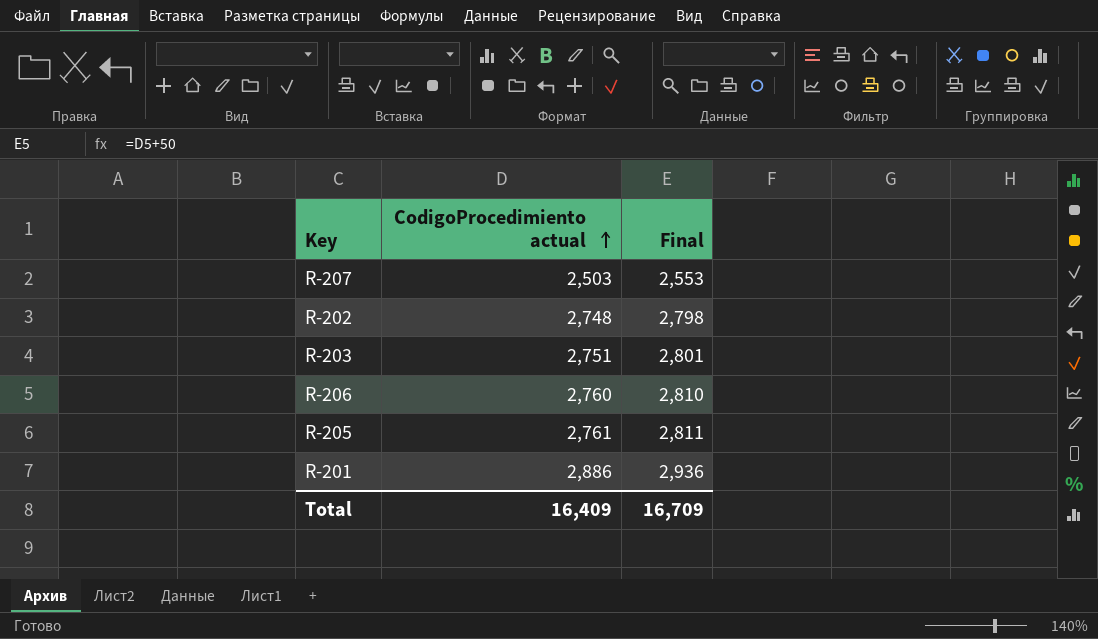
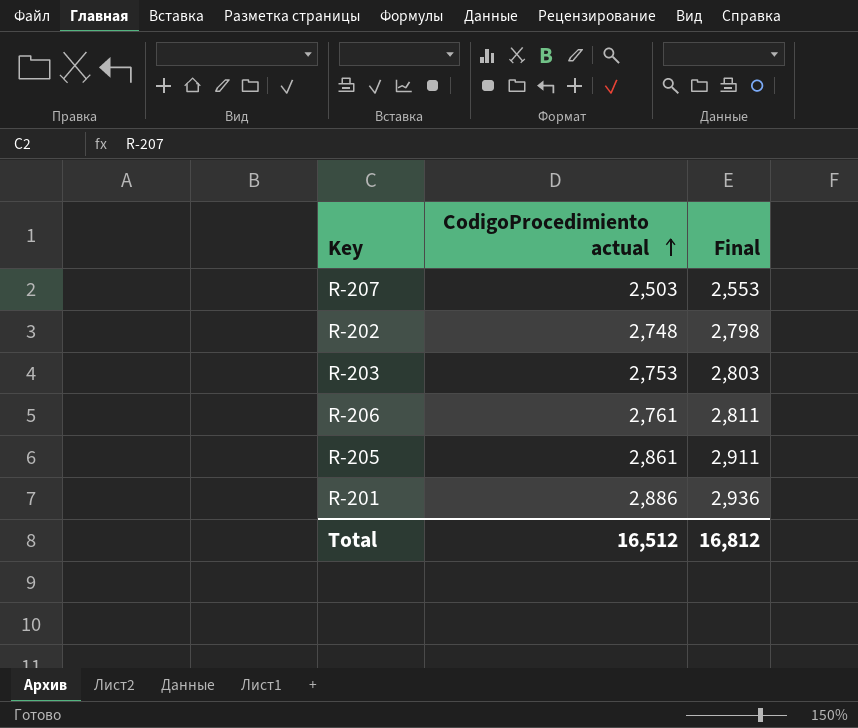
R-203 | CodigoProcedimiento actual: 2,751 -> 2,753
R-203 | Final: 2,801 -> 2,803
R-206 | CodigoProcedimiento actual: 2,760 -> 2,761
R-206 | Final: 2,810 -> 2,811
R-205 | CodigoProcedimiento actual: 2,761 -> 2,861
R-205 | Final: 2,811 -> 2,911
Total | CodigoProcedimiento actual: 16,409 -> 16,512
Total | Final: 16,709 -> 16,812

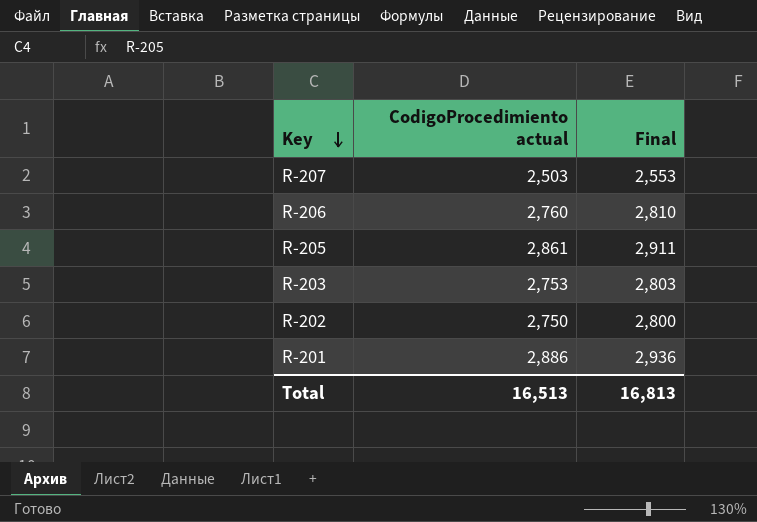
row order: CodigoProcedimiento actual ascending -> Key descending
R-206 | CodigoProcedimiento actual: 2,761 -> 2,760
R-206 | Final: 2,811 -> 2,810
R-202 | CodigoProcedimiento actual: 2,748 -> 2,750
R-202 | Final: 2,798 -> 2,800
Total | CodigoProcedimiento actual: 16,512 -> 16,513
Total | Final: 16,812 -> 16,813

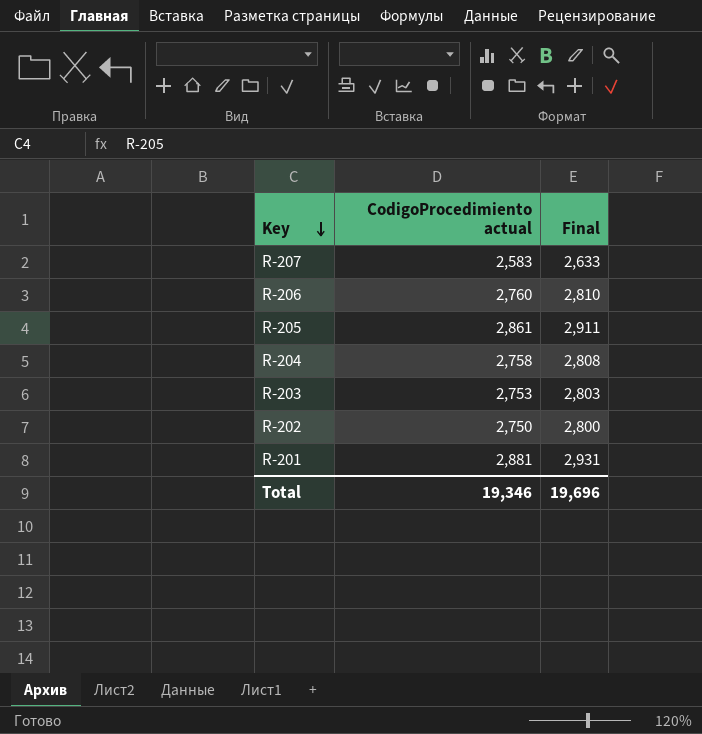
R-207 | CodigoProcedimiento actual: 2,503 -> 2,583
R-207 | Final: 2,553 -> 2,633
row R-204: none -> 2,758 | 2,808
R-201 | CodigoProcedimiento actual: 2,886 -> 2,881
R-201 | Final: 2,936 -> 2,931
Total | CodigoProcedimiento actual: 16,513 -> 19,346
Total | Final: 16,813 -> 19,696

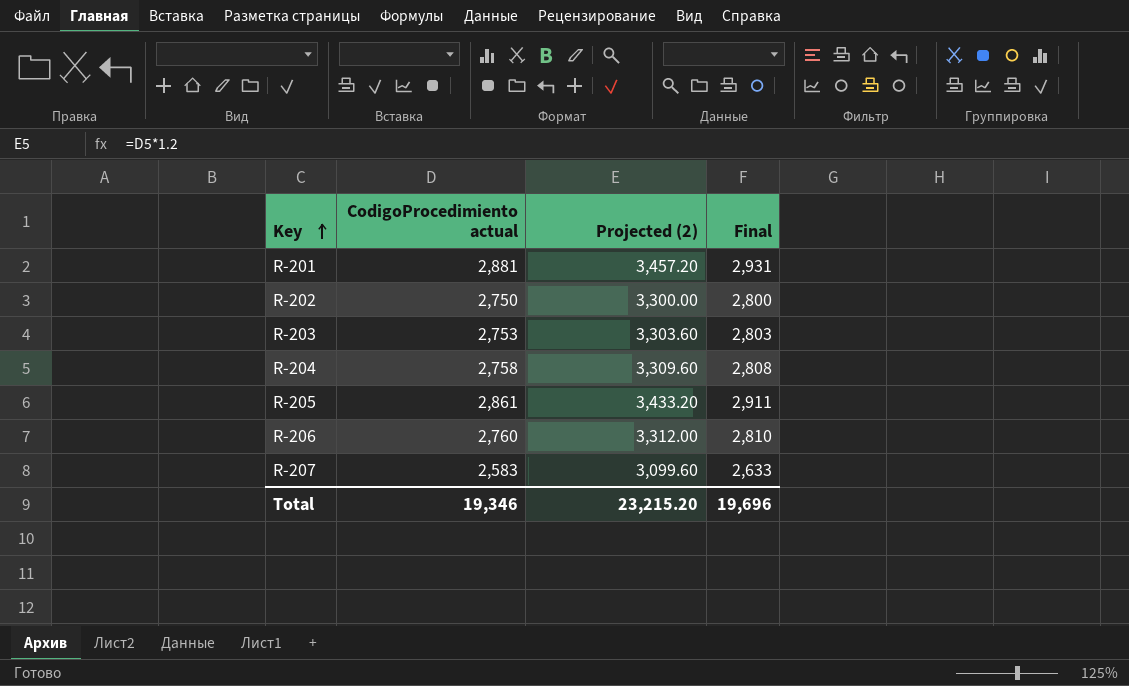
row order: Key descending -> Key ascending
column Projected (2) | formula: none -> [CodigoProcedimiento actual] * 1.2

